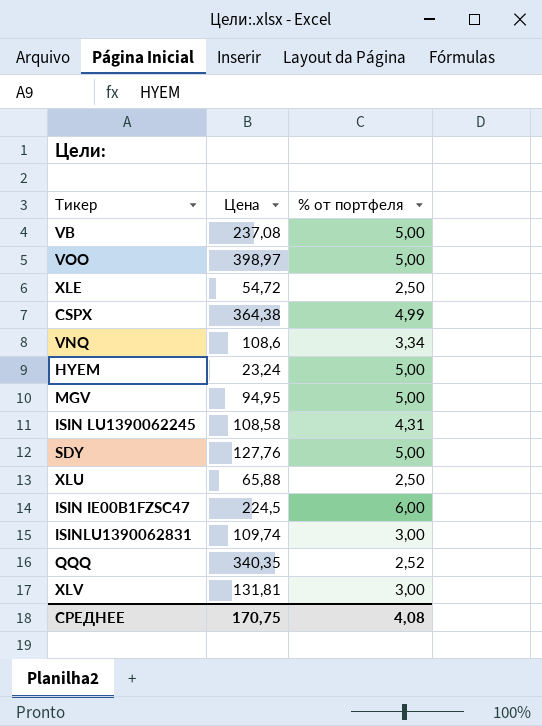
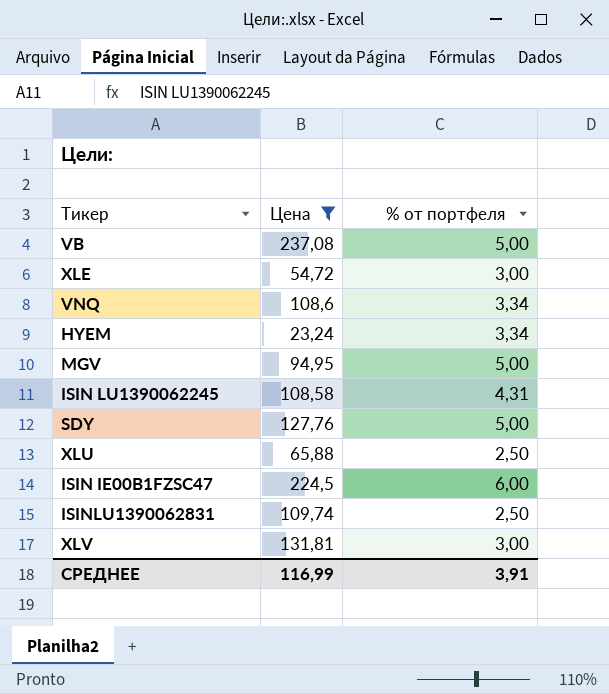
filter: none -> Цена <= 237,08
XLE | % от портфеля: 2,50 -> 3,00
HYEM | % от портфеля: 5,00 -> 3,34
ISINLU1390062831 | % от портфеля: 3,00 -> 2,50
СРЕДНЕЕ | Цена: 170,75 -> 116,99
СРЕДНЕЕ | % от портфеля: 4,08 -> 3,91

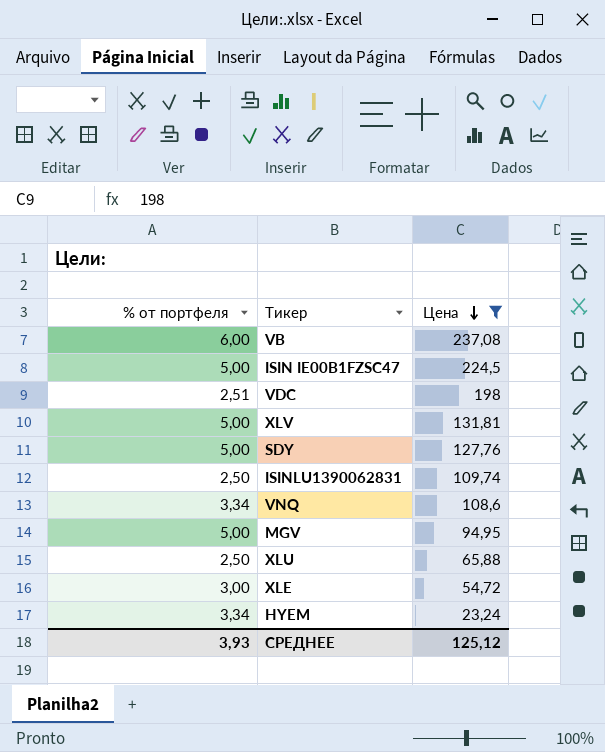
row order: none -> Цена descending
column % от портфеля | position: 3 -> 1
row ISIN LU1390062245: 108,58 | 4,31 -> none
VB | % от портфеля: 5,00 -> 6,00
ISIN IE00B1FZSC47 | % от портфеля: 6,00 -> 5,00
row VDC: none -> 2,51 | 198
XLV | % от портфеля: 3,00 -> 5,00
СРЕДНЕЕ | % от портфеля: 3,91 -> 3,93
СРЕДНЕЕ | Цена: 116,99 -> 125,12

